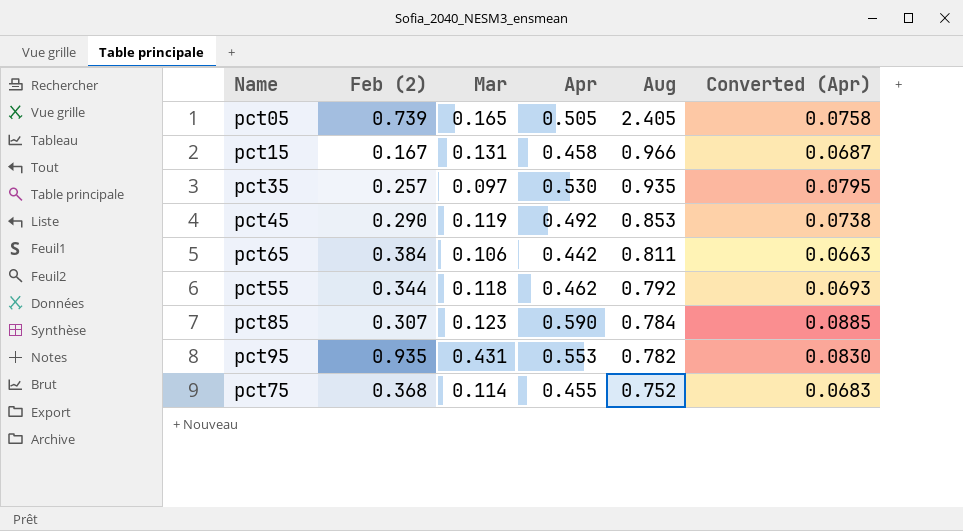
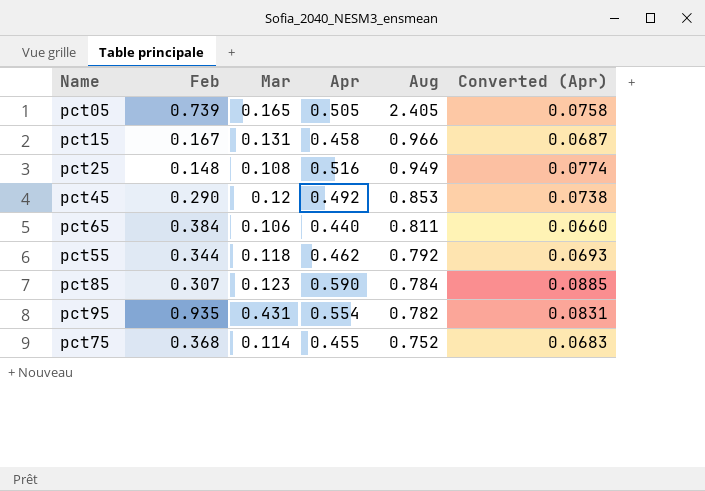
column name: Feb (2) -> Feb
row pct35: 0.257 | 0.097 | 0.530 | 0.935 | 0.0795 -> none
row pct25: none -> 0.148 | 0.108 | 0.516 | 0.949 | 0.0774
pct45 | Mar: 0.119 -> 0.12
pct65 | Apr: 0.442 -> 0.440
pct65 | Converted (Apr): 0.0663 -> 0.0660
pct95 | Apr: 0.553 -> 0.554
pct95 | Converted (Apr): 0.0830 -> 0.0831

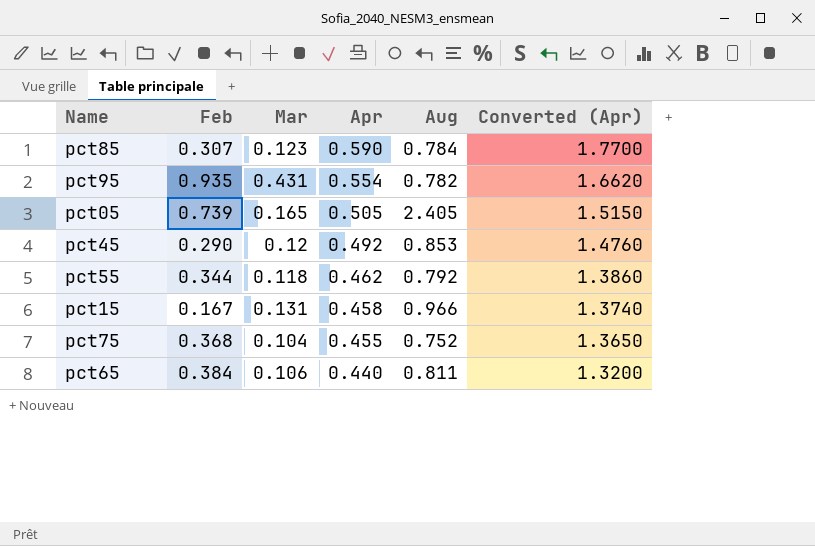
row order: Aug descending -> Apr descending
column Converted (Apr) | formula: [Apr] * 0.15 -> [Apr] * 3
row pct25: 0.148 | 0.108 | 0.516 | 0.949 | 0.0774 -> none
pct75 | Mar: 0.114 -> 0.104

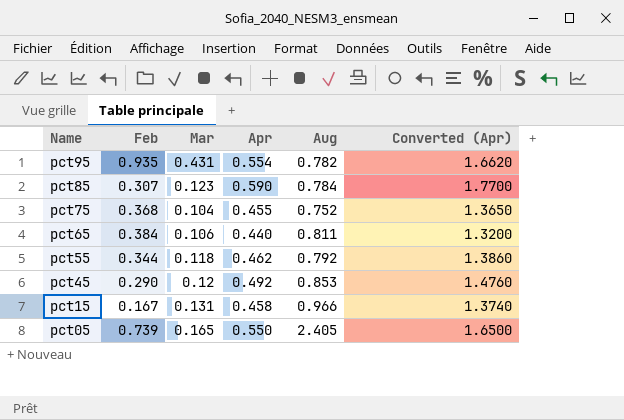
row order: Apr descending -> Name descending
pct05 | Apr: 0.505 -> 0.550
pct05 | Converted (Apr): 1.5150 -> 1.6500

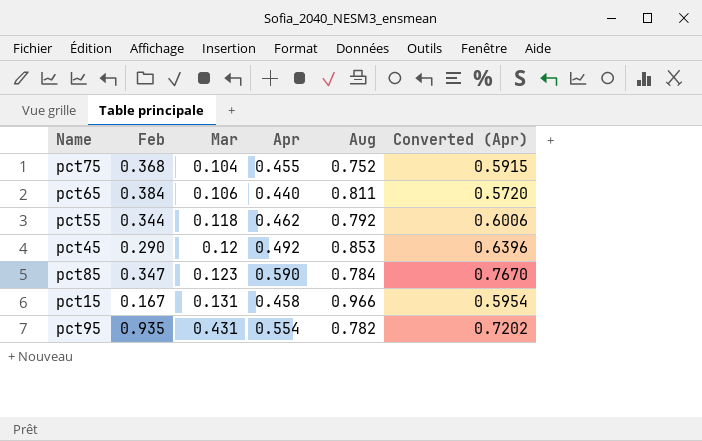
row order: Name descending -> Mar ascending
column Converted (Apr) | formula: [Apr] * 3 -> [Apr] * 1.3
row pct05: 0.739 | 0.165 | 0.550 | 2.405 | 1.6500 -> none
pct85 | Feb: 0.307 -> 0.347

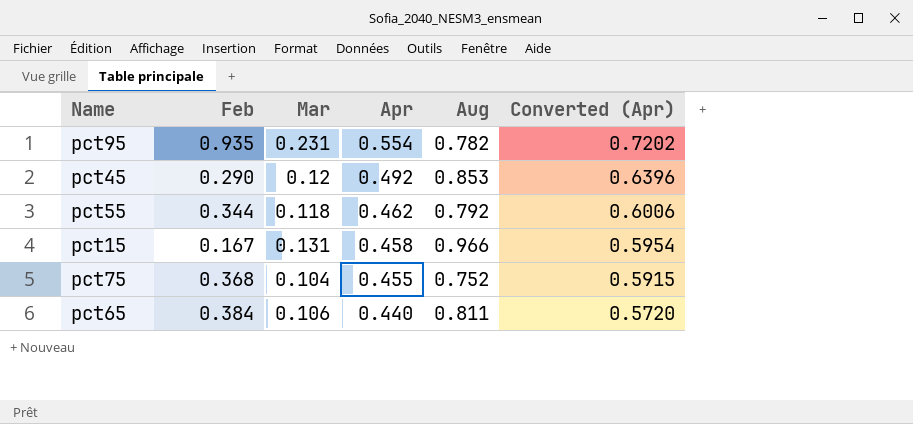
row order: Mar ascending -> Apr descending
row pct85: 0.347 | 0.123 | 0.590 | 0.784 | 0.7670 -> none
pct95 | Mar: 0.431 -> 0.231

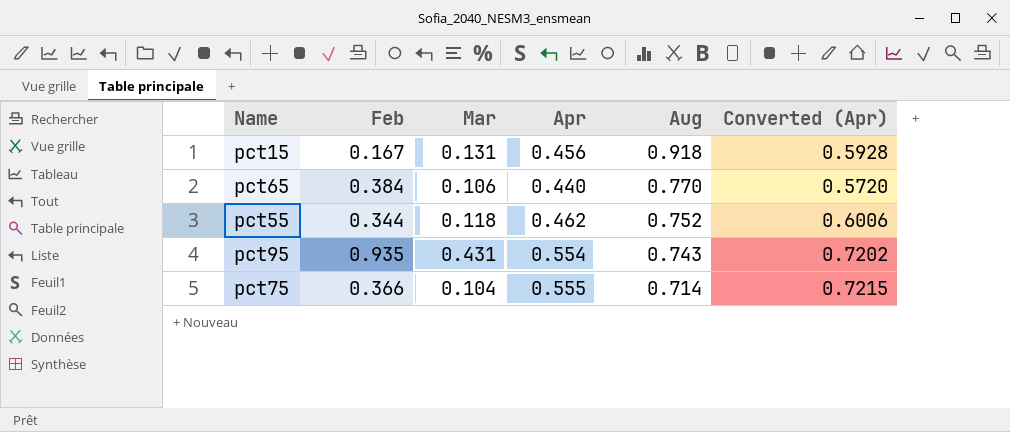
row order: Apr descending -> Aug descending
row pct45: 0.290 | 0.12 | 0.492 | 0.853 | 0.6396 -> none
pct15 | Apr: 0.458 -> 0.456
pct15 | Aug: 0.966 -> 0.918
pct15 | Converted (Apr): 0.5954 -> 0.5928
pct65 | Aug: 0.811 -> 0.770
pct55 | Aug: 0.792 -> 0.752
pct95 | Mar: 0.231 -> 0.431
pct95 | Aug: 0.782 -> 0.743
pct75 | Feb: 0.368 -> 0.366
pct75 | Apr: 0.455 -> 0.555
pct75 | Aug: 0.752 -> 0.714
pct75 | Converted (Apr): 0.5915 -> 0.7215

